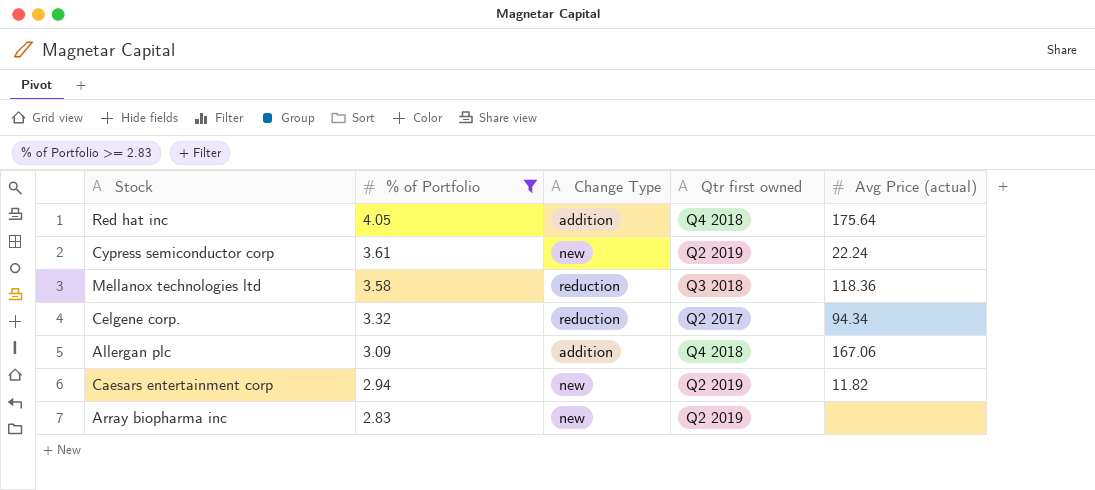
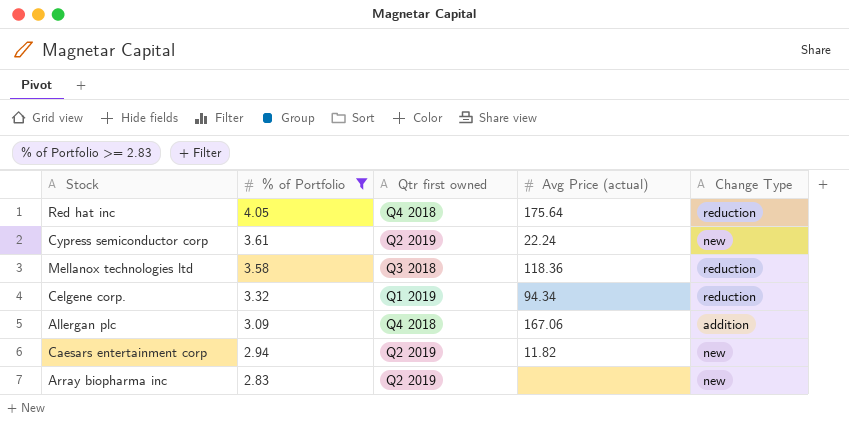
column Change Type | position: 3 -> 5
Red hat inc | Change Type: addition -> reduction
Celgene corp. | Qtr first owned: Q2 2017 -> Q1 2019

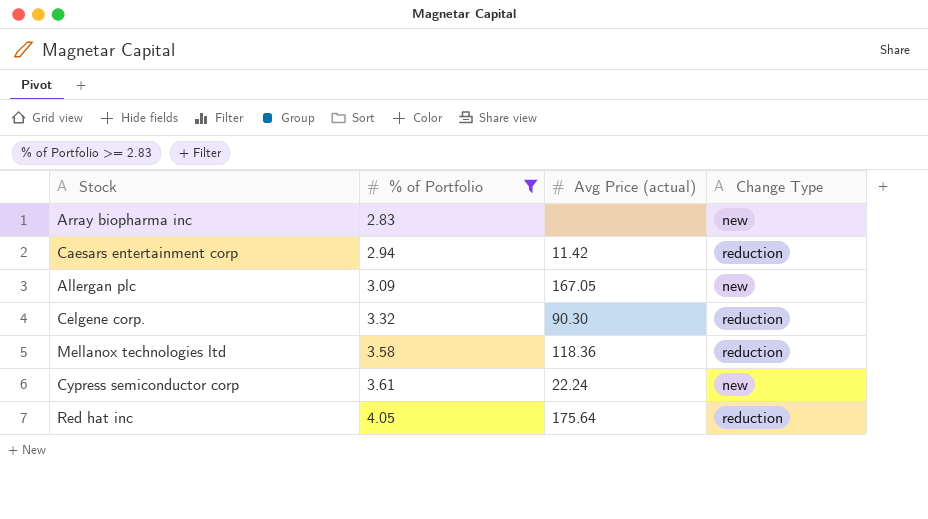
row order: % of Portfolio descending -> % of Portfolio ascending
column Qtr first owned | position: 3 -> none
Caesars entertainment corp | Avg Price (actual): 11.82 -> 11.42
Caesars entertainment corp | Change Type: new -> reduction
Allergan plc | Avg Price (actual): 167.06 -> 167.05
Allergan plc | Change Type: addition -> new
Celgene corp. | Avg Price (actual): 94.34 -> 90.30

